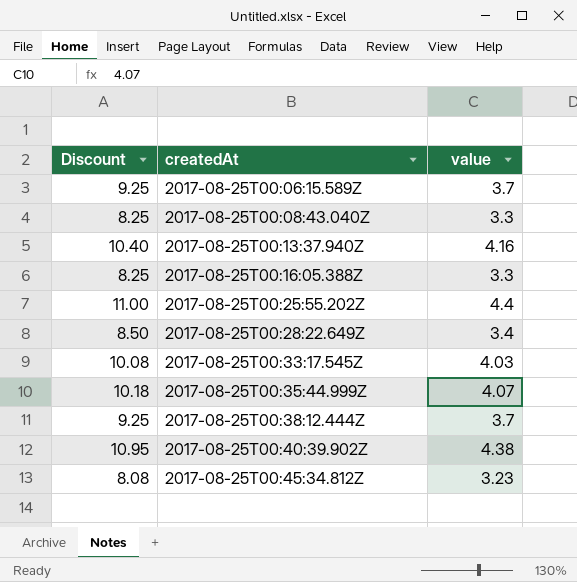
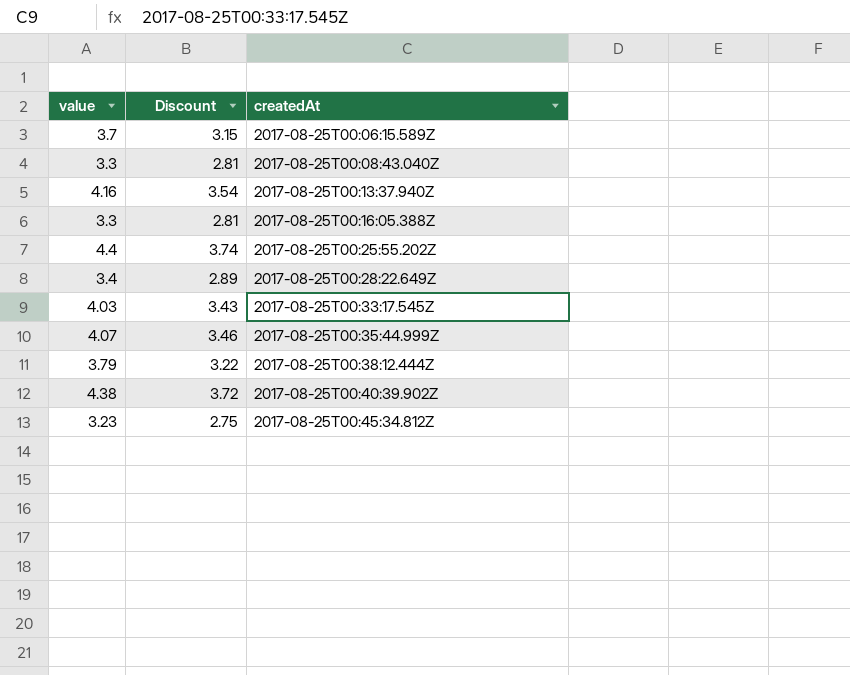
column value | position: 3 -> 1
column Discount | formula: [value] * 2.5 -> [value] * 0.85
2017-08-25T00:38:12.444Z | value: 3.7 -> 3.79

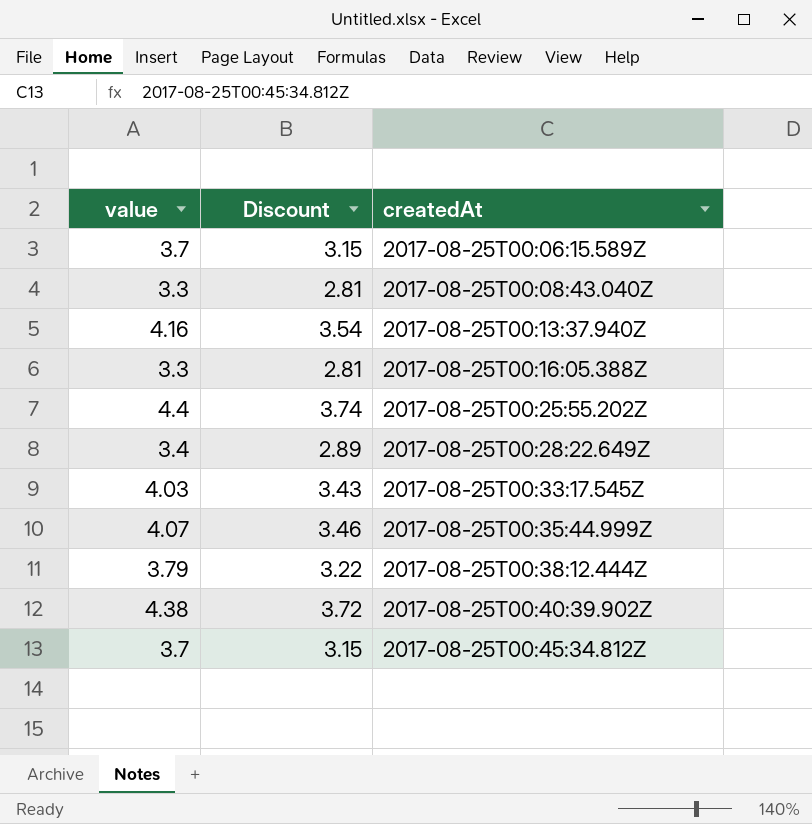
2017-08-25T00:45:34.812Z | value: 3.23 -> 3.7
2017-08-25T00:45:34.812Z | Discount: 2.75 -> 3.15

